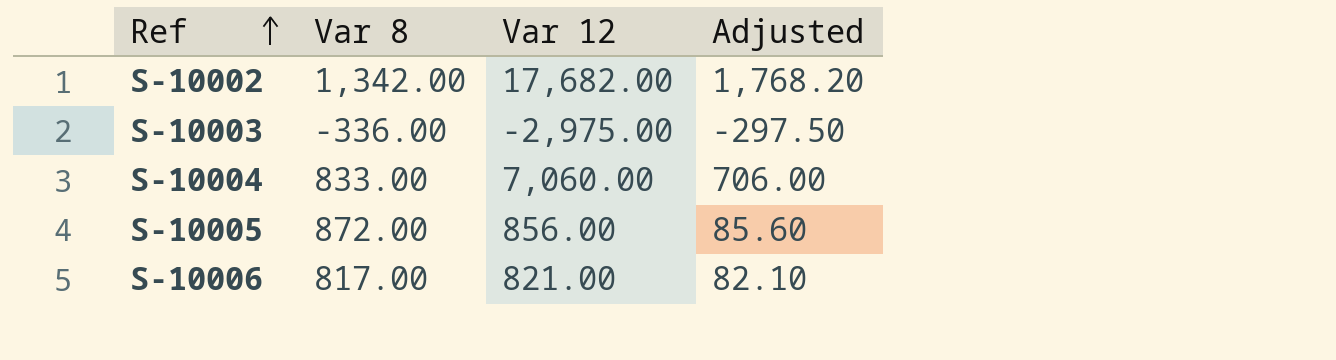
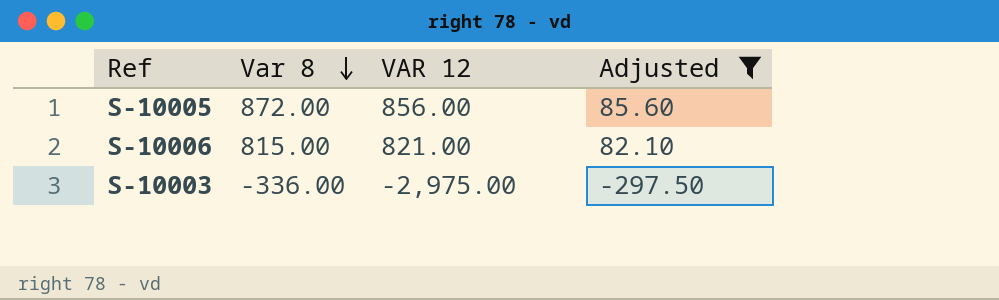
filter: none -> Adjusted <= 85.60
row order: Ref ascending -> Var 8 descending
column name: Var 12 -> VAR 12
S-10006 | Var 8: 817.00 -> 815.00

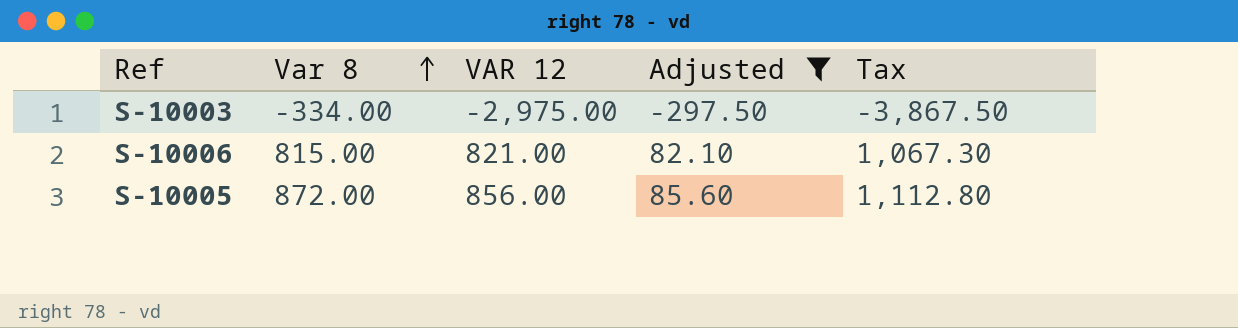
row order: Var 8 descending -> Var 8 ascending
column Tax | formula: none -> [VAR 12] * 1.3
S-10003 | Var 8: -336.00 -> -334.00

